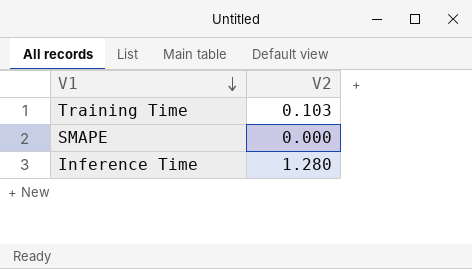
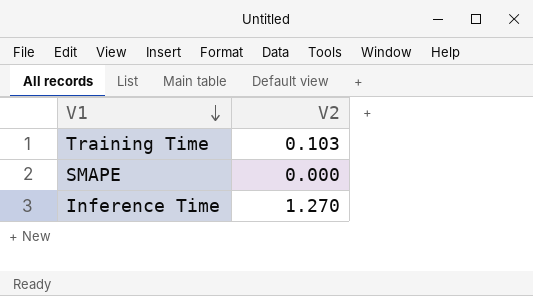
Inference Time | V2: 1.280 -> 1.270

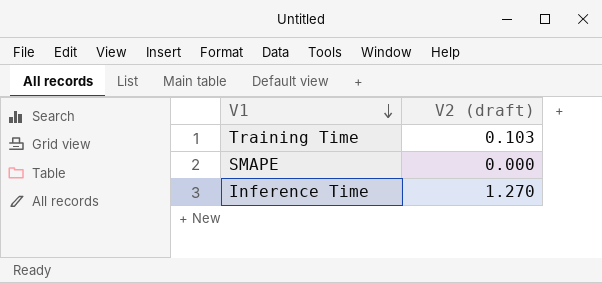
column name: V2 -> V2 (draft)

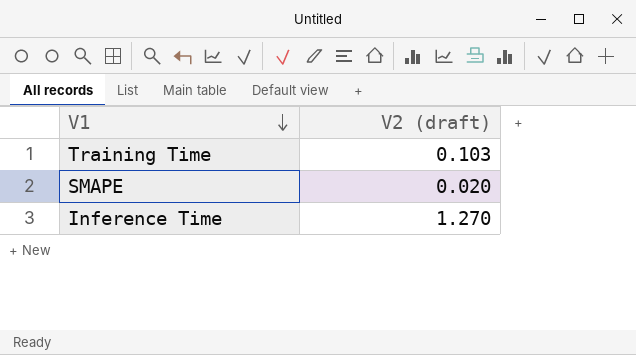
SMAPE | V2 (draft): 0.000 -> 0.020

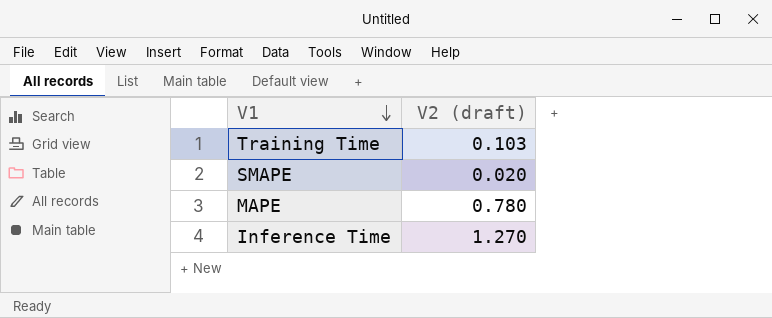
row MAPE: none -> 0.780

